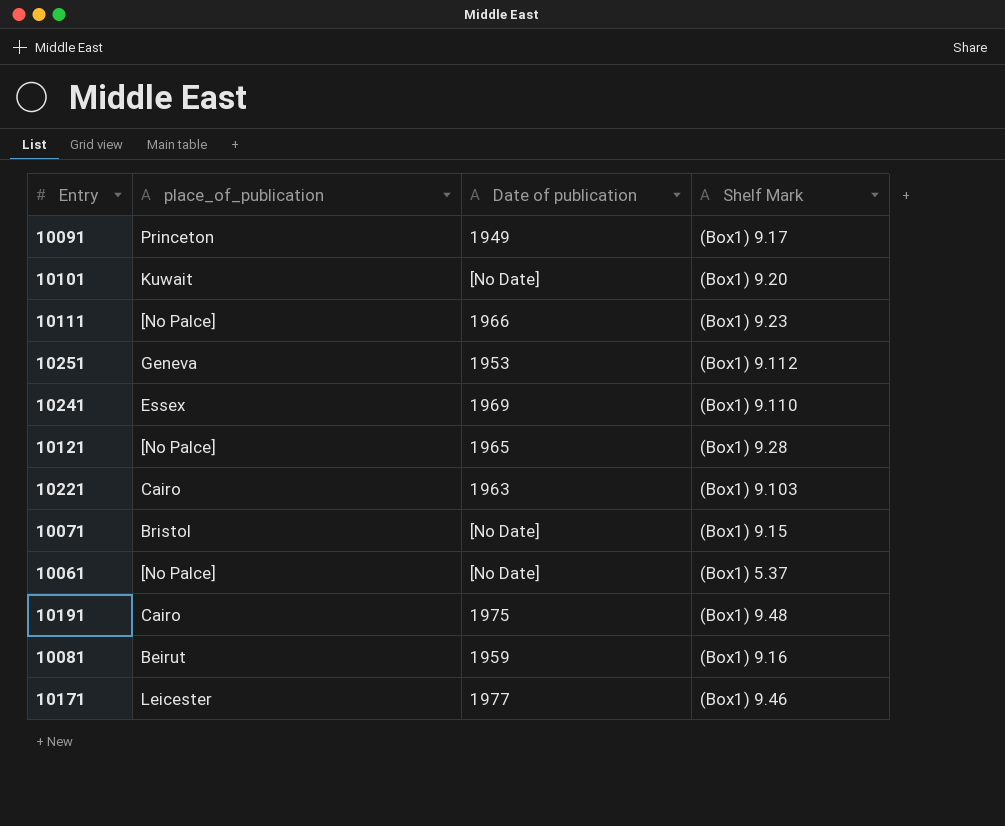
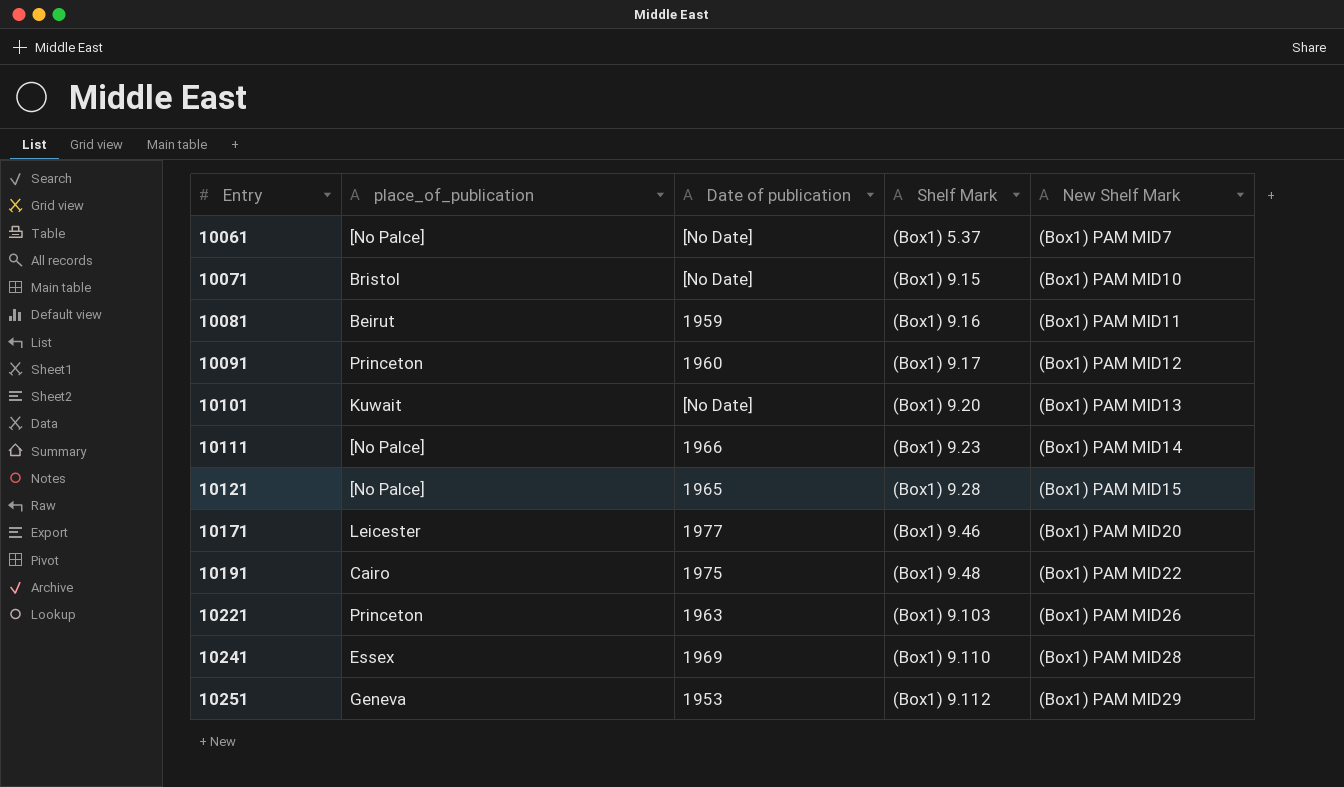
row order: none -> Entry ascending
column New Shelf Mark | position: none -> 5
10091 | Date of publication: 1949 -> 1960
10221 | place_of_publication: Cairo -> Princeton

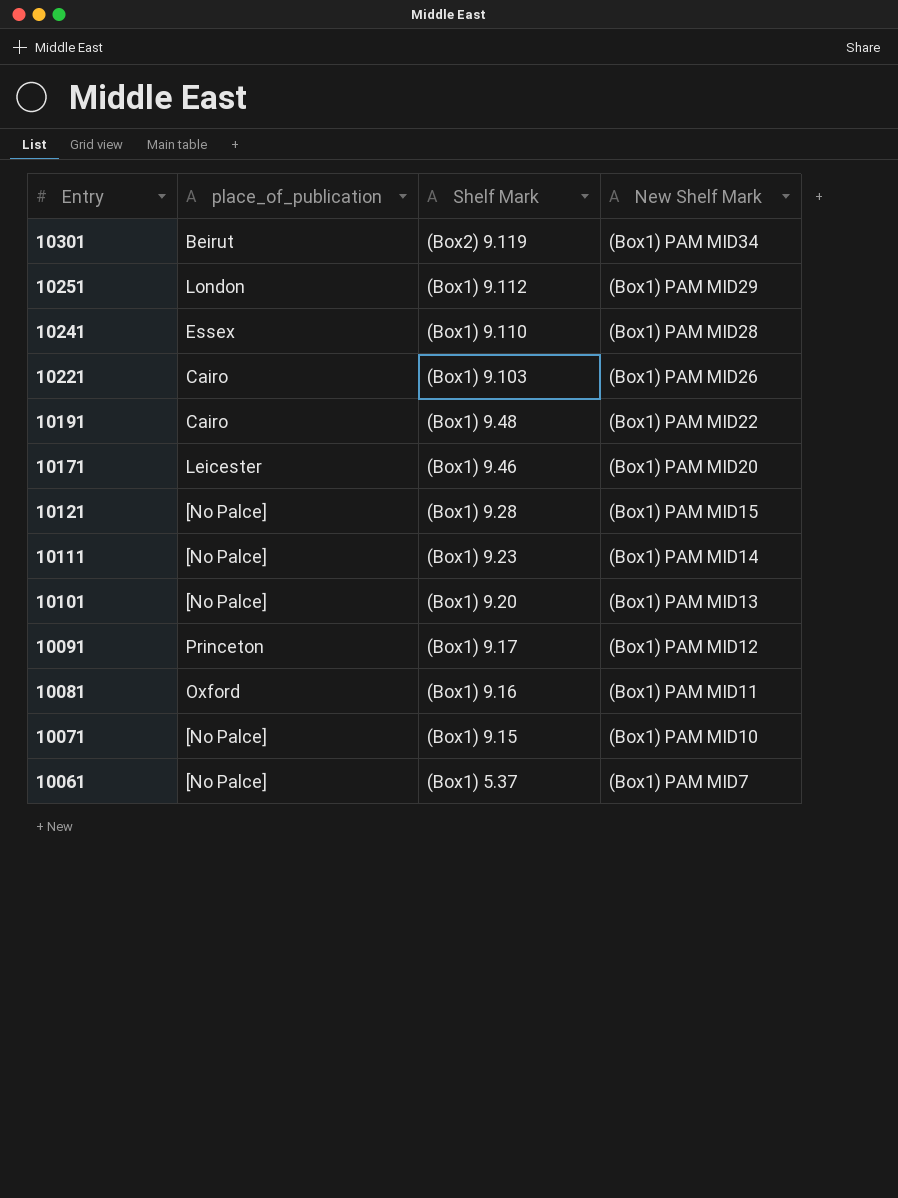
row order: Entry ascending -> Entry descending
column Date of publication | position: 3 -> none
row 10301: none -> Beirut | (Box2) 9.119 | (Box1) PAM MID34
10251 | place_of_publication: Geneva -> London
10221 | place_of_publication: Princeton -> Cairo
10101 | place_of_publication: Kuwait -> [No Palce]
10081 | place_of_publication: Beirut -> Oxford
10071 | place_of_publication: Bristol -> [No Palce]

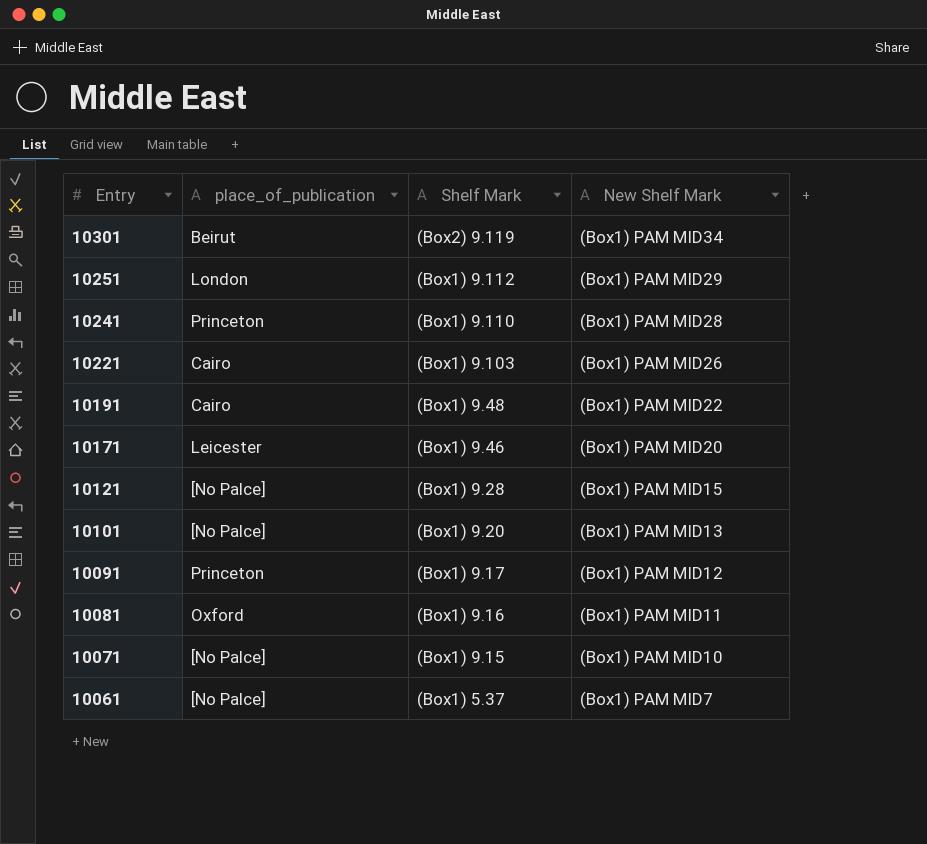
row 10111: [No Palce] | (Box1) 9.23 | (Box1) PAM MID14 -> none
10241 | place_of_publication: Essex -> Princeton

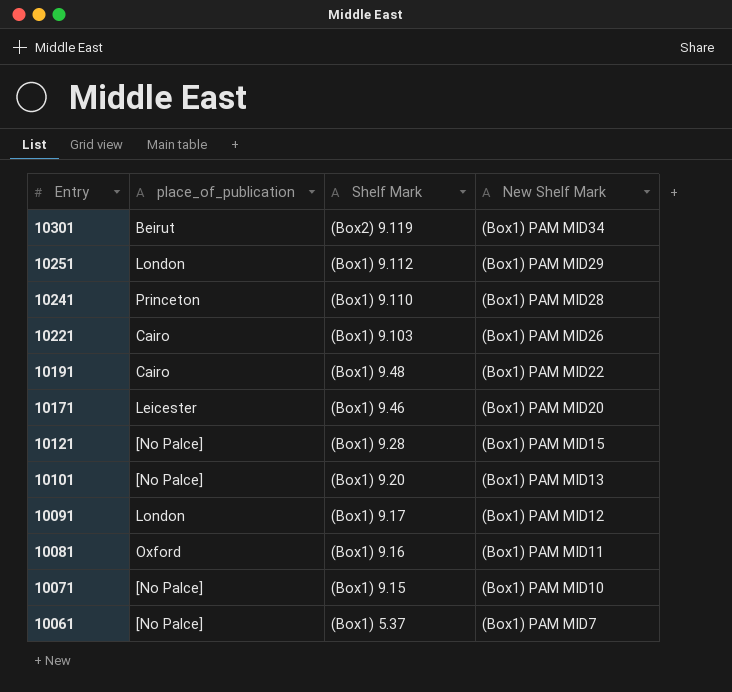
10091 | place_of_publication: Princeton -> London

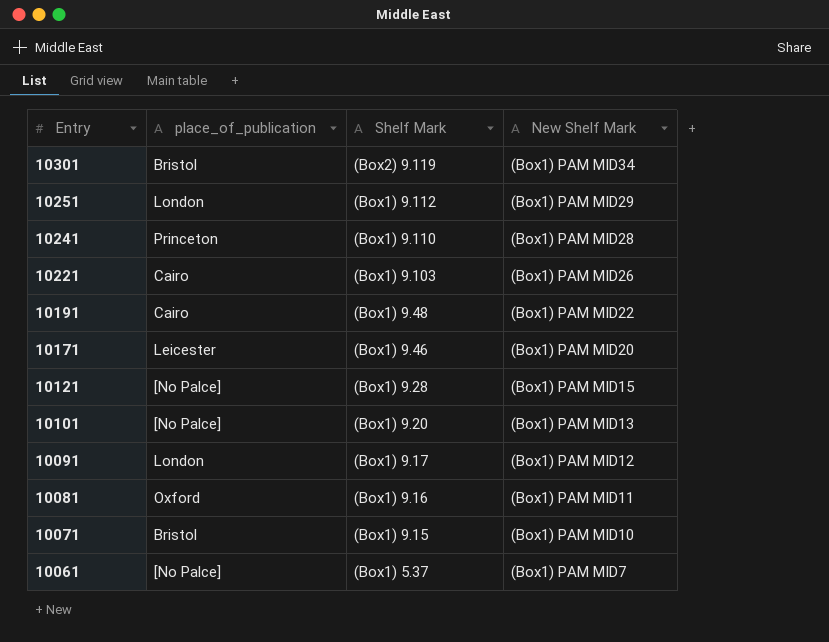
10301 | place_of_publication: Beirut -> Bristol
10071 | place_of_publication: [No Palce] -> Bristol

